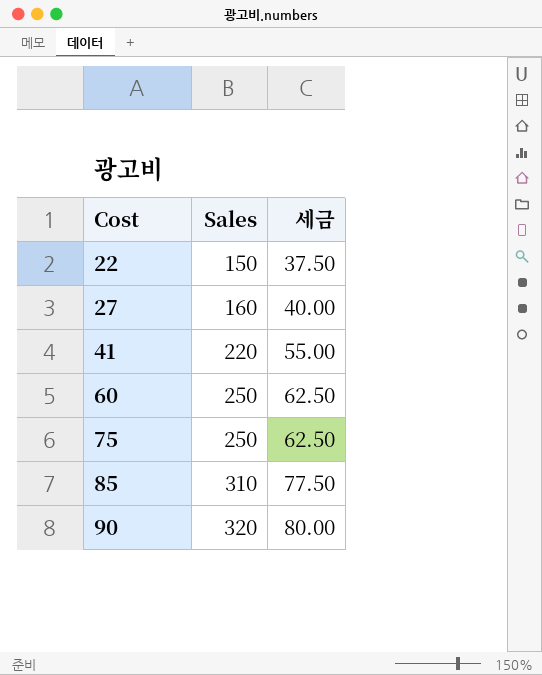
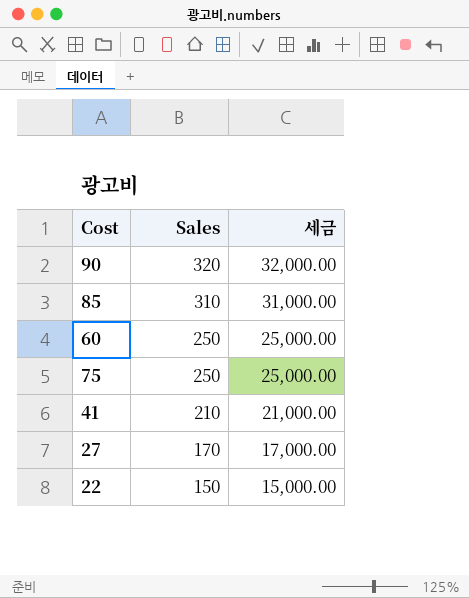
row order: Cost ascending -> Sales descending
column 세금 | formula: [Sales] * 0.25 -> [Sales] * 100
41 | Sales: 220 -> 210
27 | Sales: 160 -> 170

